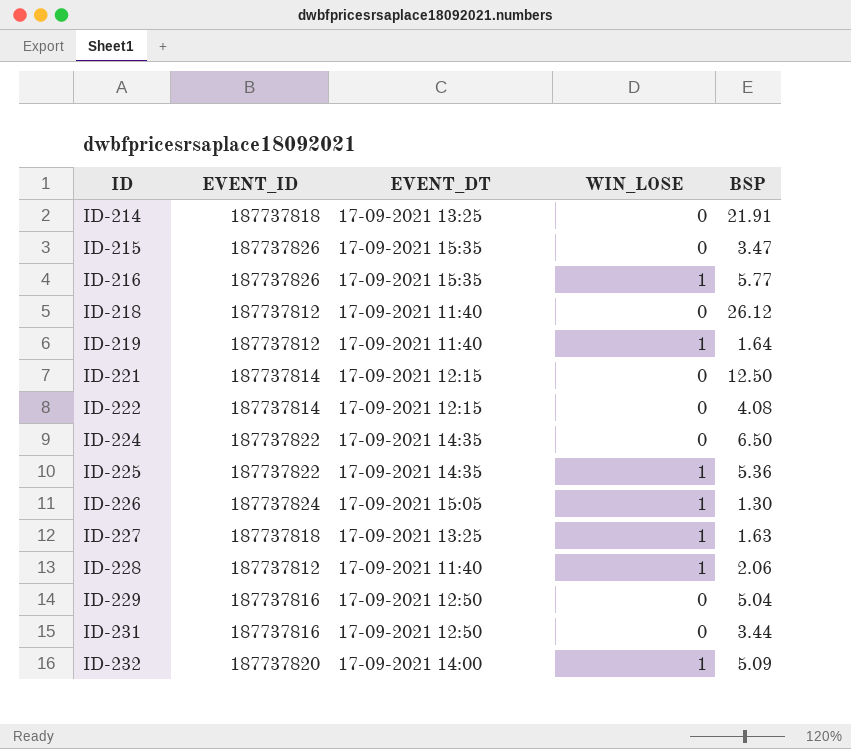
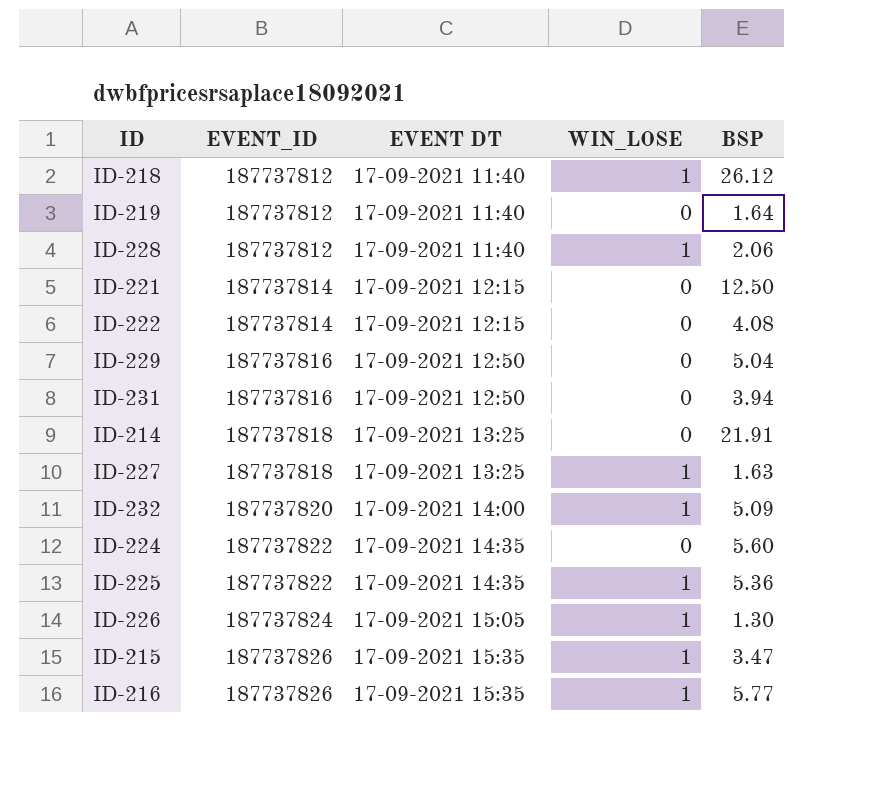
row order: ID ascending -> EVENT_ID ascending
column name: EVENT_DT -> EVENT DT
ID-218 | WIN_LOSE: 0 -> 1
ID-219 | WIN_LOSE: 1 -> 0
ID-231 | BSP: 3.44 -> 3.94
ID-224 | BSP: 6.50 -> 5.60
ID-215 | WIN_LOSE: 0 -> 1

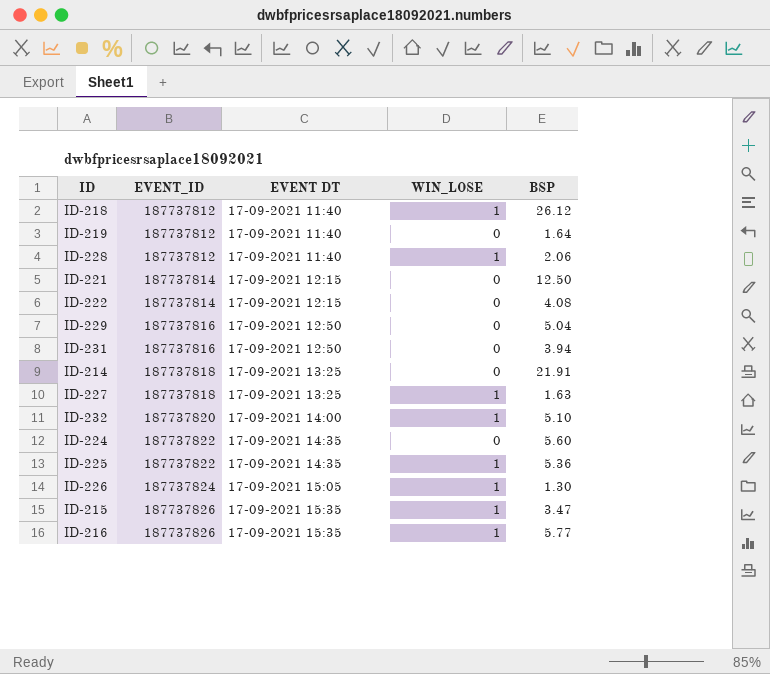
ID-232 | BSP: 5.09 -> 5.10

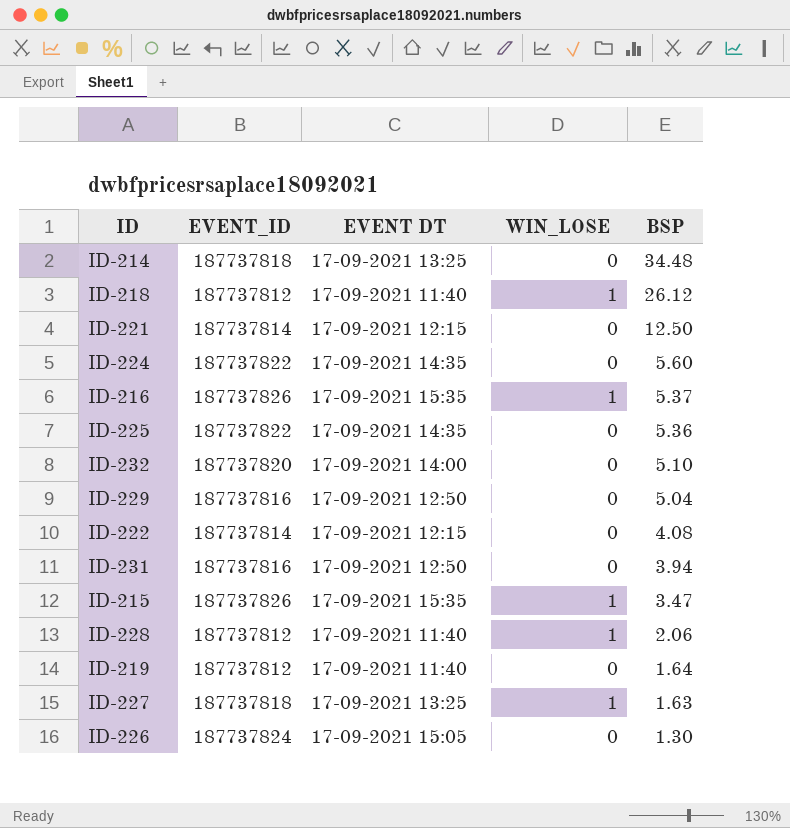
row order: EVENT_ID ascending -> BSP descending
ID-214 | BSP: 21.91 -> 34.48
ID-216 | BSP: 5.77 -> 5.37
ID-225 | WIN_LOSE: 1 -> 0
ID-232 | WIN_LOSE: 1 -> 0
ID-226 | WIN_LOSE: 1 -> 0

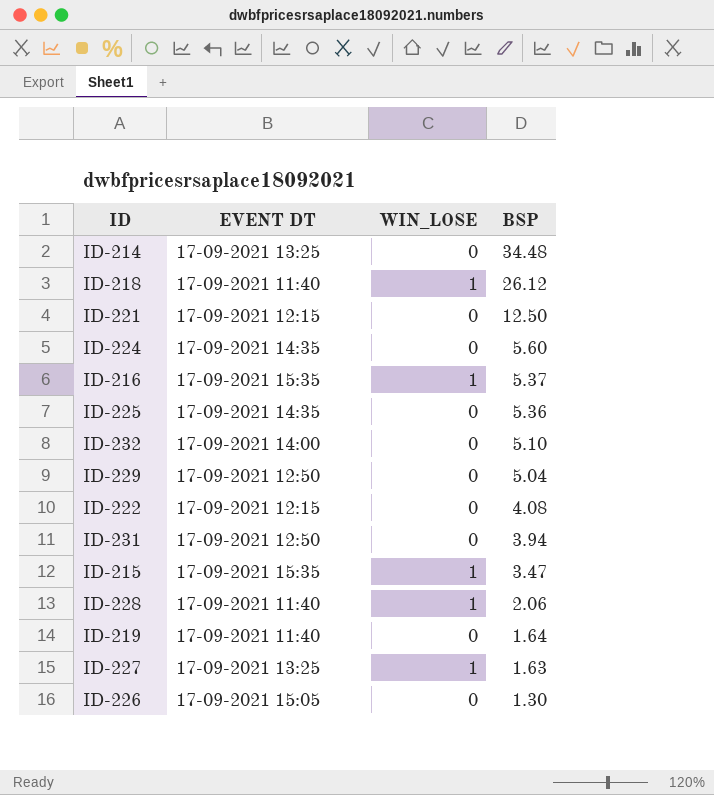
column EVENT_ID | position: 2 -> none

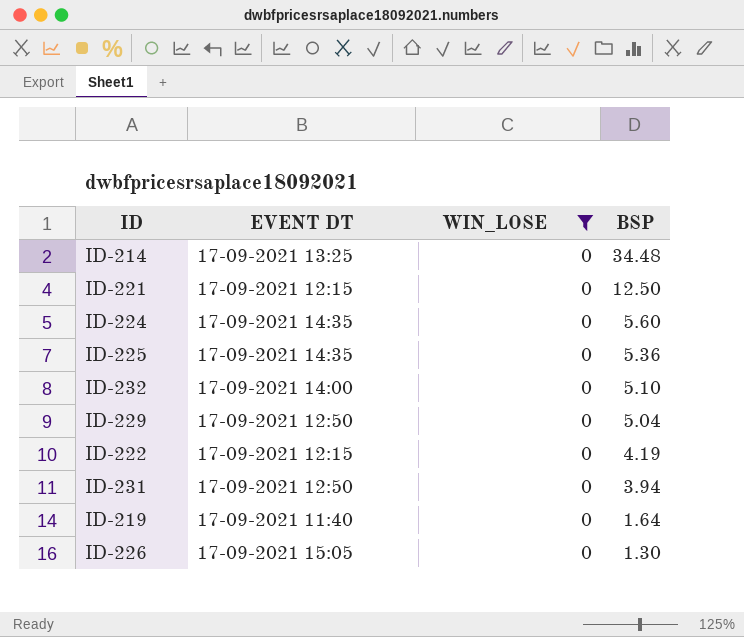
filter: none -> WIN_LOSE = 0
ID-222 | BSP: 4.08 -> 4.19

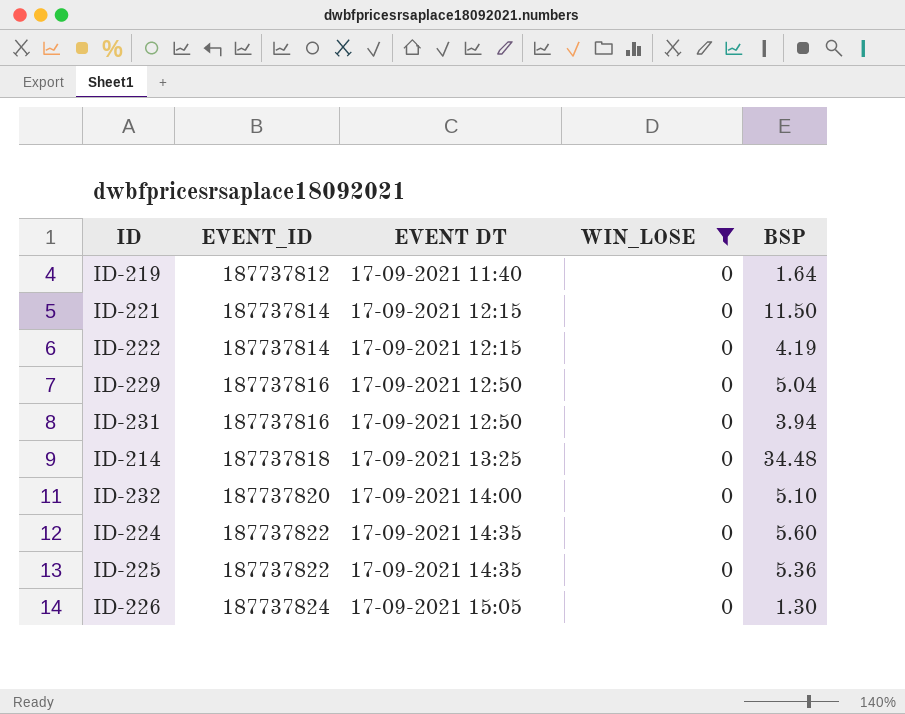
row order: BSP descending -> EVENT_ID ascending
column EVENT_ID | position: none -> 2
ID-221 | BSP: 12.50 -> 11.50

